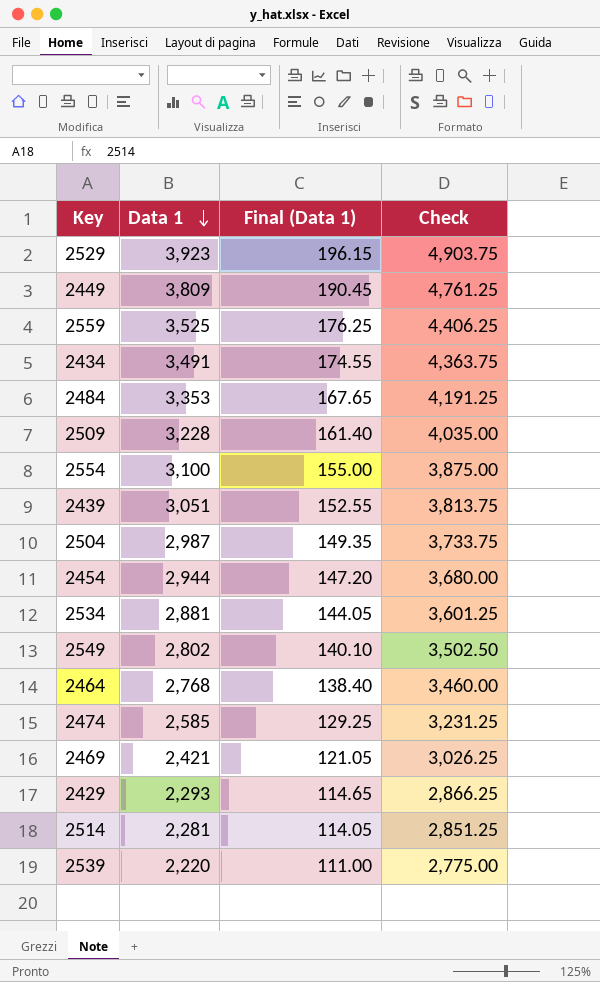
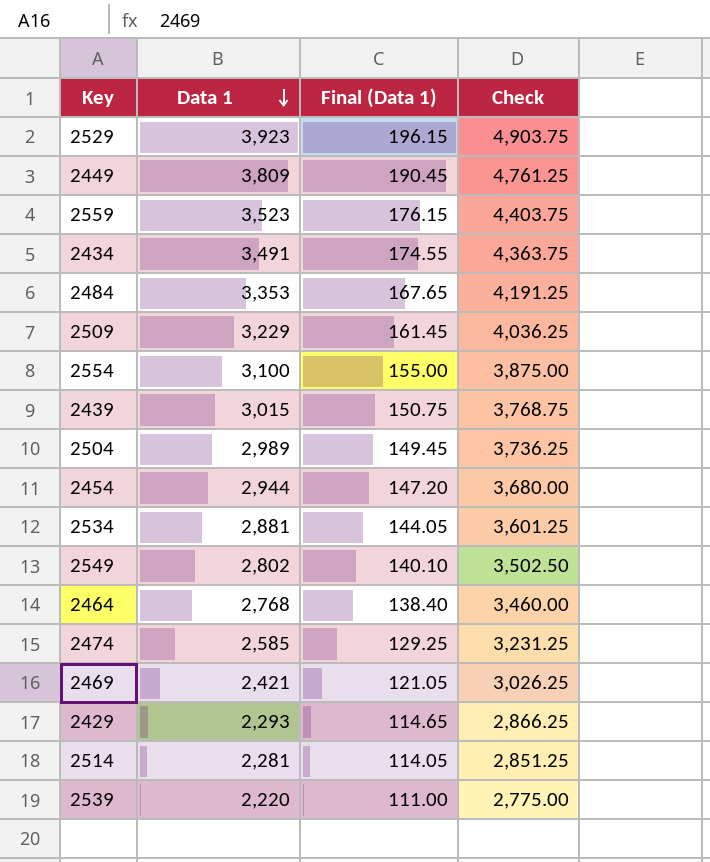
2559 | Data 1: 3,525 -> 3,523
2559 | Final (Data 1): 176.25 -> 176.15
2559 | Check: 4,406.25 -> 4,403.75
2509 | Data 1: 3,228 -> 3,229
2509 | Final (Data 1): 161.40 -> 161.45
2509 | Check: 4,035.00 -> 4,036.25
2439 | Data 1: 3,051 -> 3,015
2439 | Final (Data 1): 152.55 -> 150.75
2439 | Check: 3,813.75 -> 3,768.75
2504 | Data 1: 2,987 -> 2,989
2504 | Final (Data 1): 149.35 -> 149.45
2504 | Check: 3,733.75 -> 3,736.25

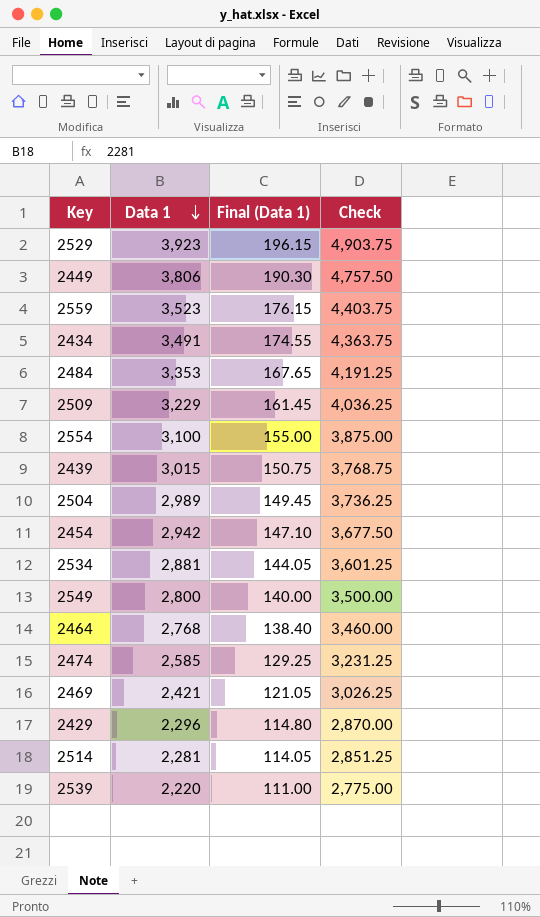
2449 | Data 1: 3,809 -> 3,806
2449 | Final (Data 1): 190.45 -> 190.30
2449 | Check: 4,761.25 -> 4,757.50
2454 | Data 1: 2,944 -> 2,942
2454 | Final (Data 1): 147.20 -> 147.10
2454 | Check: 3,680.00 -> 3,677.50
2549 | Data 1: 2,802 -> 2,800
2549 | Final (Data 1): 140.10 -> 140.00
2549 | Check: 3,502.50 -> 3,500.00
2429 | Data 1: 2,293 -> 2,296
2429 | Final (Data 1): 114.65 -> 114.80
2429 | Check: 2,866.25 -> 2,870.00

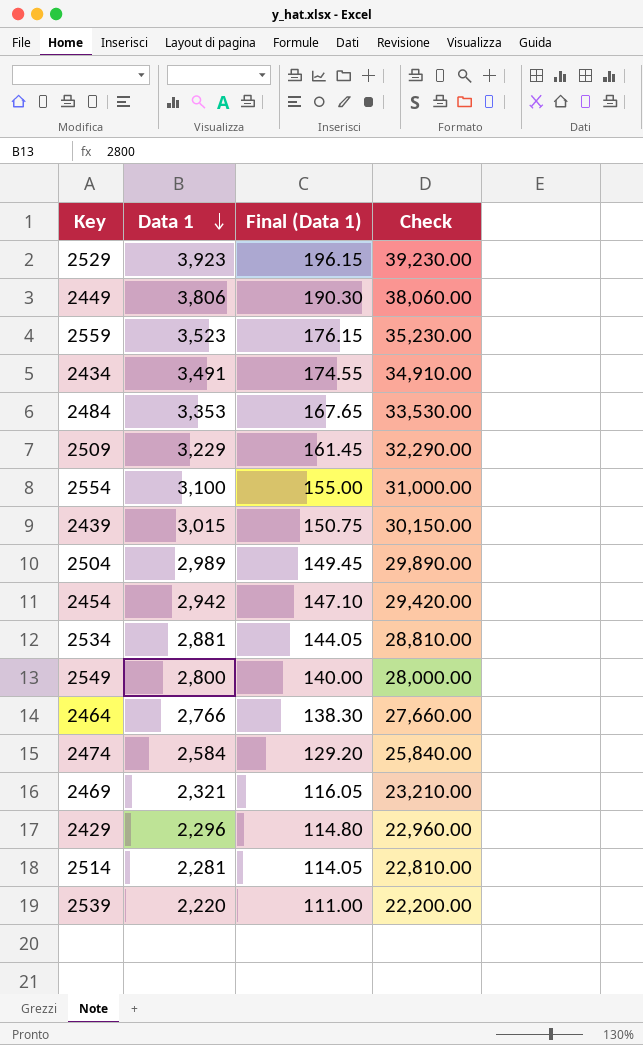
column Check | formula: [Data 1] * 1.25 -> [Data 1] * 10
2464 | Data 1: 2,768 -> 2,766
2464 | Final (Data 1): 138.40 -> 138.30
2474 | Data 1: 2,585 -> 2,584
2474 | Final (Data 1): 129.25 -> 129.20
2469 | Data 1: 2,421 -> 2,321
2469 | Final (Data 1): 121.05 -> 116.05

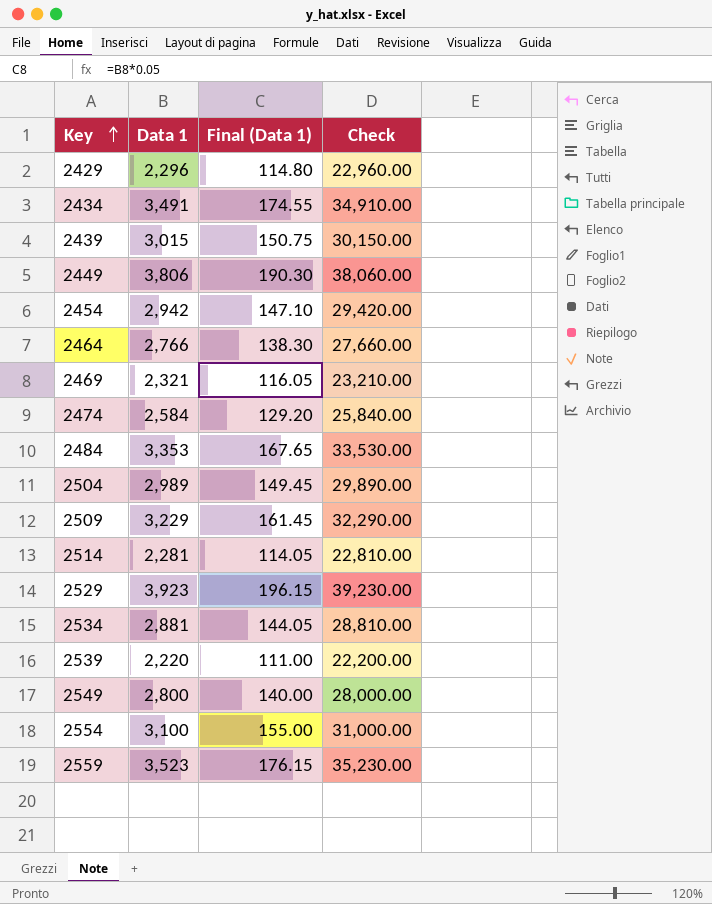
row order: Data 1 descending -> Key ascending

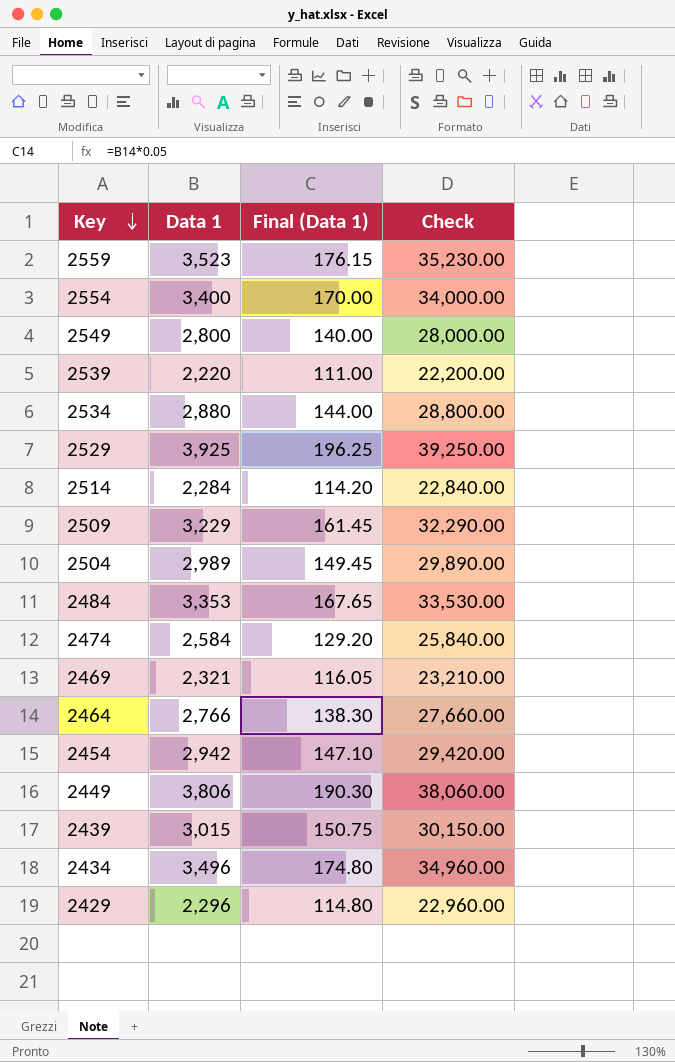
row order: Key ascending -> Key descending
2554 | Data 1: 3,100 -> 3,400
2554 | Final (Data 1): 155.00 -> 170.00
2554 | Check: 31,000.00 -> 34,000.00
2534 | Data 1: 2,881 -> 2,880
2534 | Final (Data 1): 144.05 -> 144.00
2534 | Check: 28,810.00 -> 28,800.00
2529 | Data 1: 3,923 -> 3,925
2529 | Final (Data 1): 196.15 -> 196.25
2529 | Check: 39,230.00 -> 39,250.00
2514 | Data 1: 2,281 -> 2,284
2514 | Final (Data 1): 114.05 -> 114.20
2514 | Check: 22,810.00 -> 22,840.00
2434 | Data 1: 3,491 -> 3,496
2434 | Final (Data 1): 174.55 -> 174.80
2434 | Check: 34,910.00 -> 34,960.00

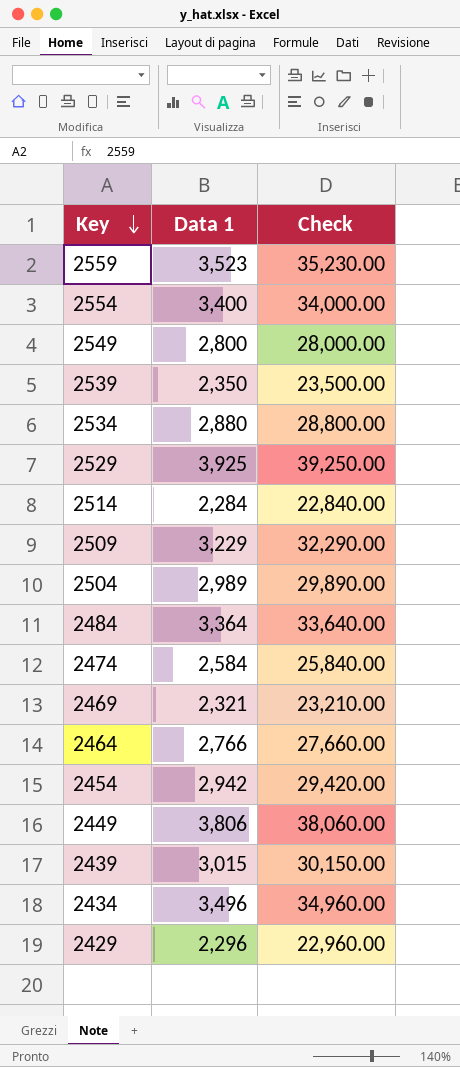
column Final (Data 1) | formula: [Data 1] * 0.05 -> none
2539 | Data 1: 2,220 -> 2,350
2539 | Check: 22,200.00 -> 23,500.00
2484 | Data 1: 3,353 -> 3,364
2484 | Check: 33,530.00 -> 33,640.00

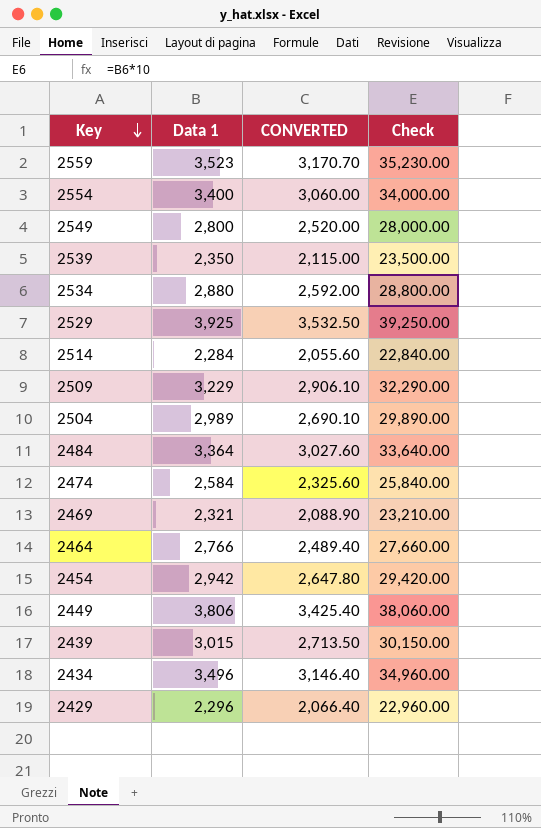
column CONVERTED | formula: none -> [Data 1] * 0.9

